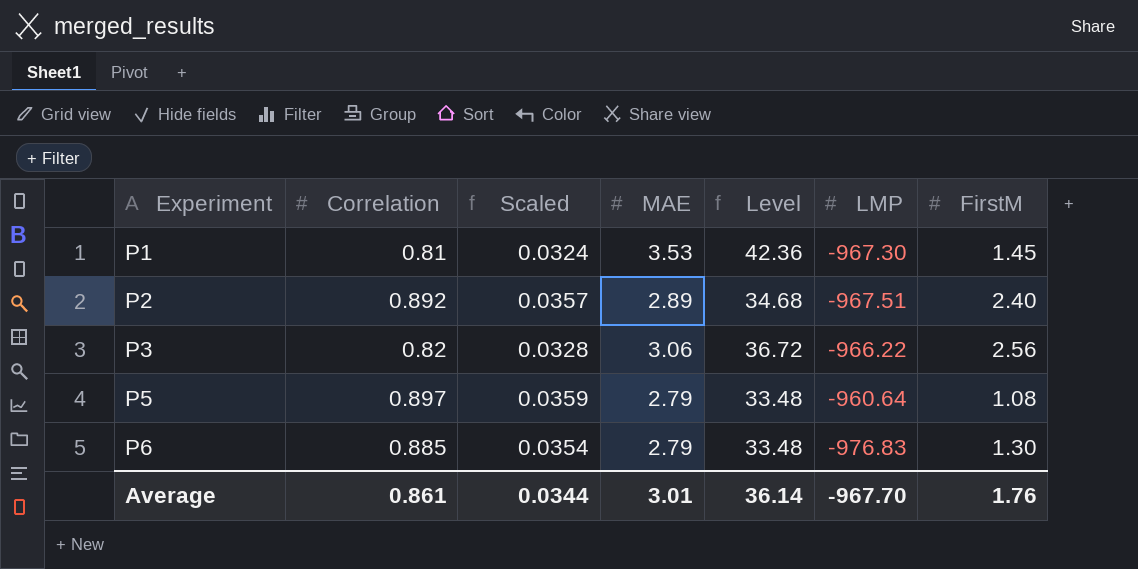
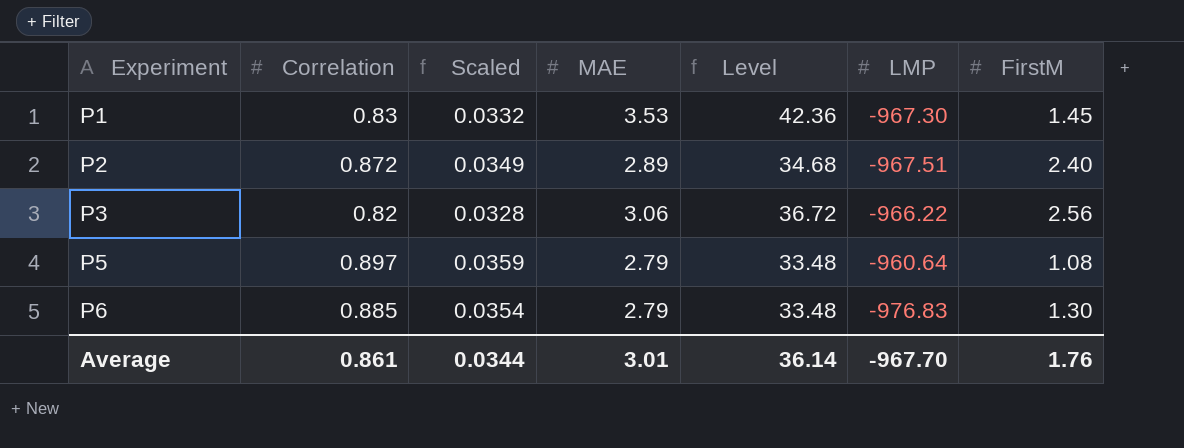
P1 | Correlation: 0.81 -> 0.83
P1 | Scaled: 0.0324 -> 0.0332
P2 | Correlation: 0.892 -> 0.872
P2 | Scaled: 0.0357 -> 0.0349

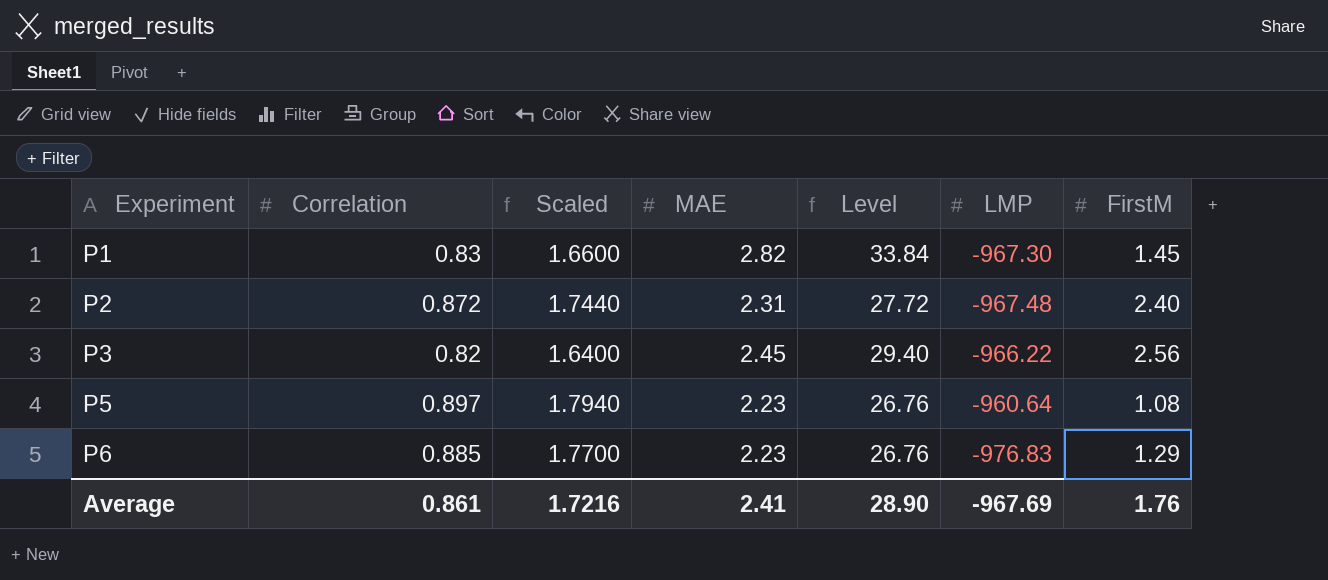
column Scaled | formula: [Correlation] * 0.04 -> [Correlation] * 2
P1 | MAE: 3.53 -> 2.82
P1 | Level: 42.36 -> 33.84
P2 | MAE: 2.89 -> 2.31
P2 | Level: 34.68 -> 27.72
P2 | LMP: -967.51 -> -967.48
P3 | MAE: 3.06 -> 2.45
P3 | Level: 36.72 -> 29.40
P5 | MAE: 2.79 -> 2.23
P5 | Level: 33.48 -> 26.76
P6 | MAE: 2.79 -> 2.23
P6 | Level: 33.48 -> 26.76
P6 | FirstM: 1.30 -> 1.29
Average | Scaled: 0.0344 -> 1.7216
Average | MAE: 3.01 -> 2.41
Average | Level: 36.14 -> 28.90
Average | LMP: -967.70 -> -967.69

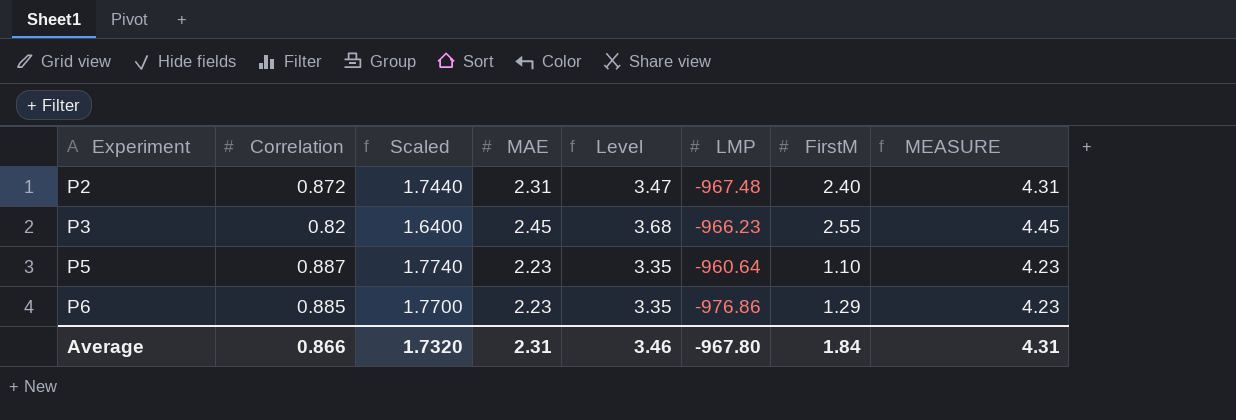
column Level | formula: [MAE] * 12 -> [MAE] * 1.5
column MEASURE | formula: none -> [MAE] + 2
row P1: 0.83 | 1.6600 | 2.82 | 33.84 | -967.30 | 1.45 -> none
P3 | LMP: -966.22 -> -966.23
P3 | FirstM: 2.56 -> 2.55
P5 | Correlation: 0.897 -> 0.887
P5 | Scaled: 1.7940 -> 1.7740
P5 | FirstM: 1.08 -> 1.10
P6 | LMP: -976.83 -> -976.86
Average | Correlation: 0.861 -> 0.866
Average | Scaled: 1.7216 -> 1.7320
Average | MAE: 2.41 -> 2.31
Average | Level: 28.90 -> 3.46
Average | LMP: -967.69 -> -967.80
Average | FirstM: 1.76 -> 1.84

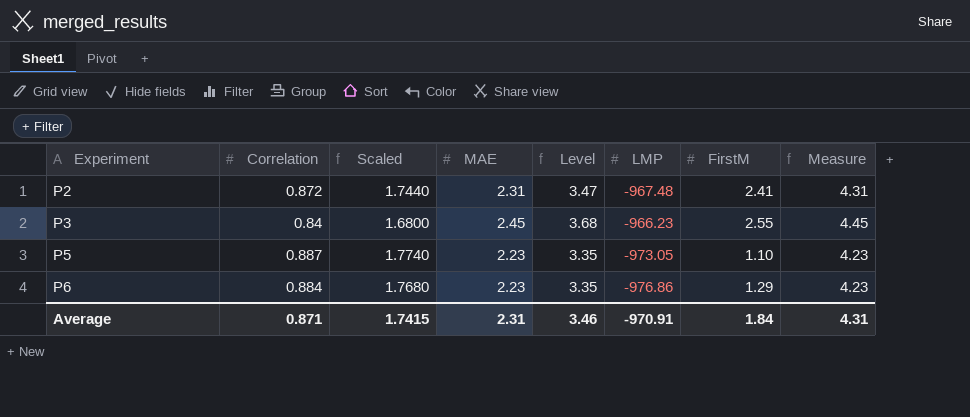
column name: MEASURE -> Measure
P2 | FirstM: 2.40 -> 2.41
P3 | Correlation: 0.82 -> 0.84
P3 | Scaled: 1.6400 -> 1.6800
P5 | LMP: -960.64 -> -973.05
P6 | Correlation: 0.885 -> 0.884
P6 | Scaled: 1.7700 -> 1.7680
Average | Correlation: 0.866 -> 0.871
Average | Scaled: 1.7320 -> 1.7415
Average | LMP: -967.80 -> -970.91

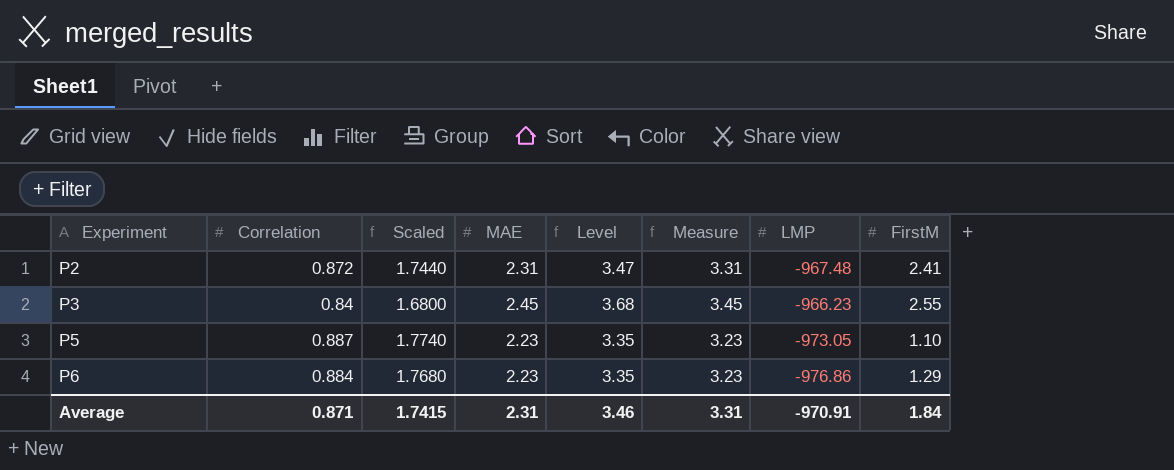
column Measure | formula: [MAE] + 2 -> [MAE] + 1
column Measure | position: 8 -> 6
Average | Measure: 4.31 -> 3.31

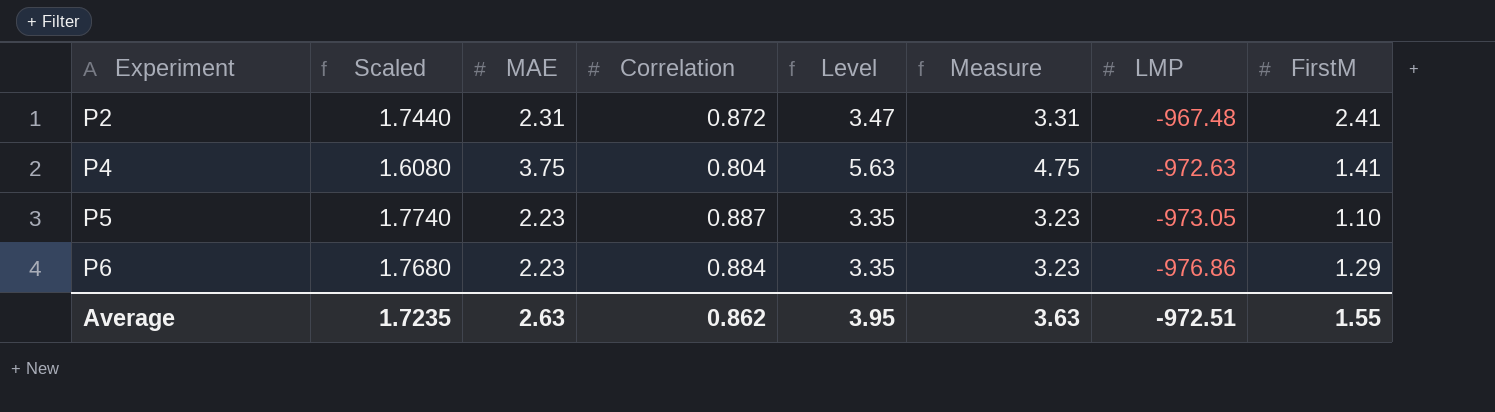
column Correlation | position: 2 -> 4
row P3: 0.84 | 1.6800 | 2.45 | 3.68 | 3.45 | -966.23 | 2.55 -> none
row P4: none -> 1.6080 | 3.75 | 0.804 | 5.63 | 4.75 | -972.63 | 1.41
Average | Scaled: 1.7415 -> 1.7235
Average | MAE: 2.31 -> 2.63
Average | Correlation: 0.871 -> 0.862
Average | Level: 3.46 -> 3.95
Average | Measure: 3.31 -> 3.63
Average | LMP: -970.91 -> -972.51
Average | FirstM: 1.84 -> 1.55

